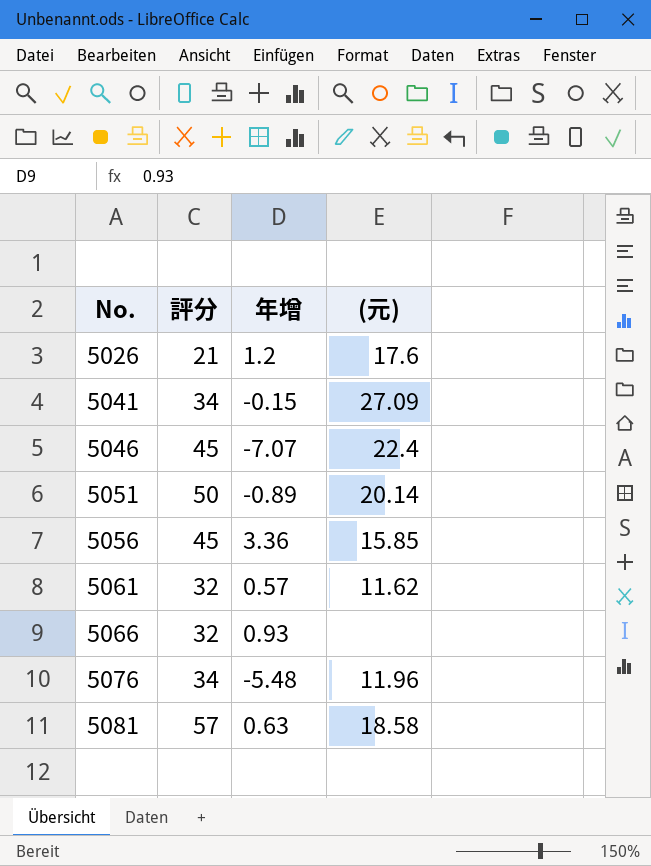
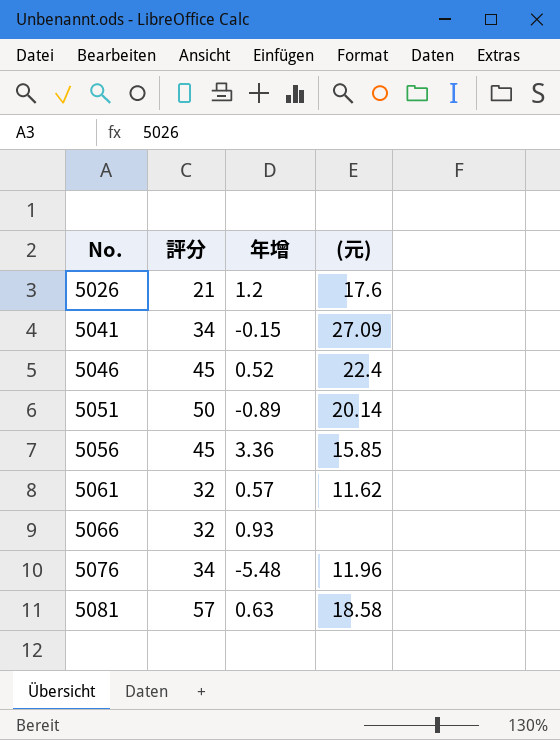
5046 | 年增: -7.07 -> 0.52

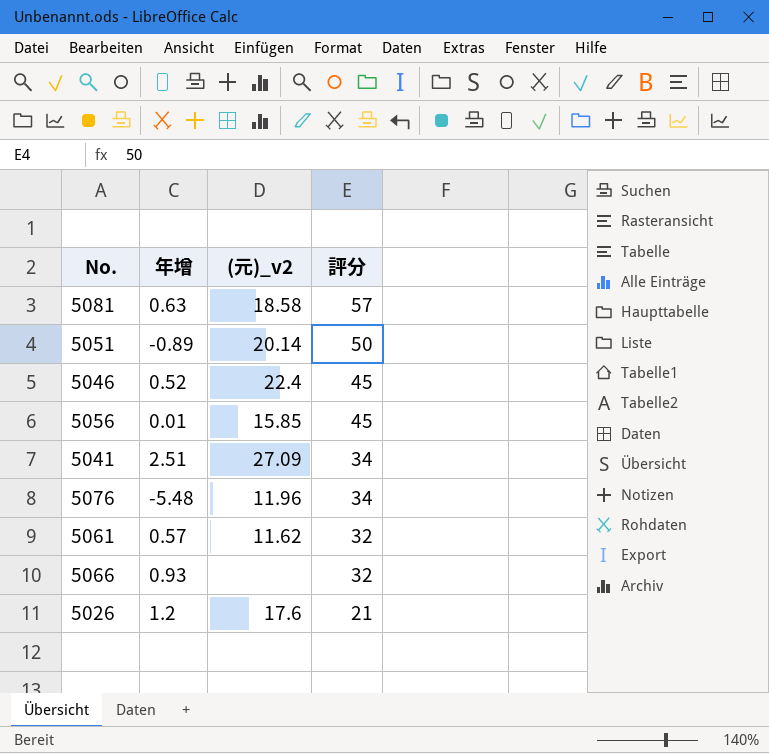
row order: No. ascending -> 評分 descending
column name: (元) -> (元)_v2
column 評分 | position: 2 -> 4
5056 | 年增: 3.36 -> 0.01
5041 | 年增: -0.15 -> 2.51

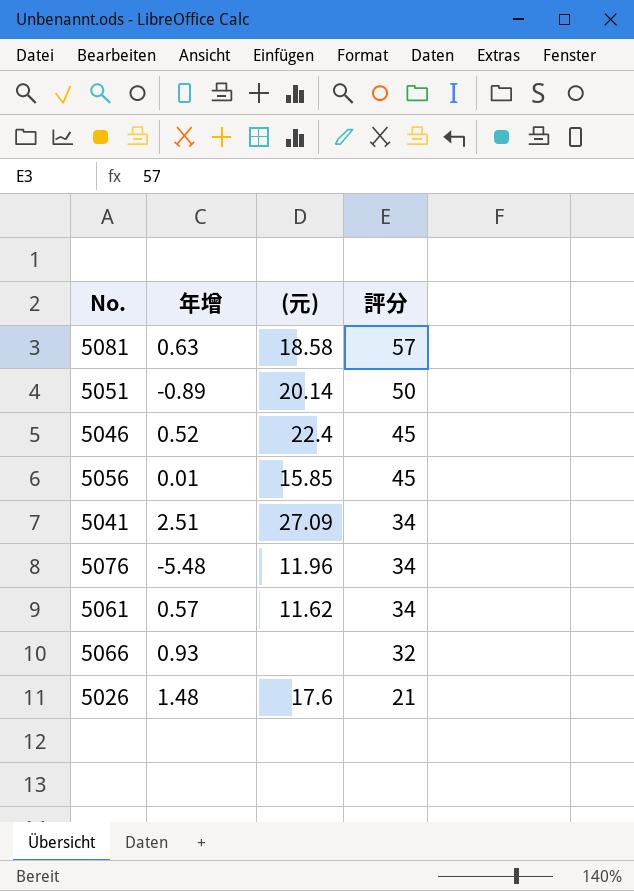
column name: (元)_v2 -> (元)
5061 | 評分: 32 -> 34
5026 | 年增: 1.2 -> 1.48

